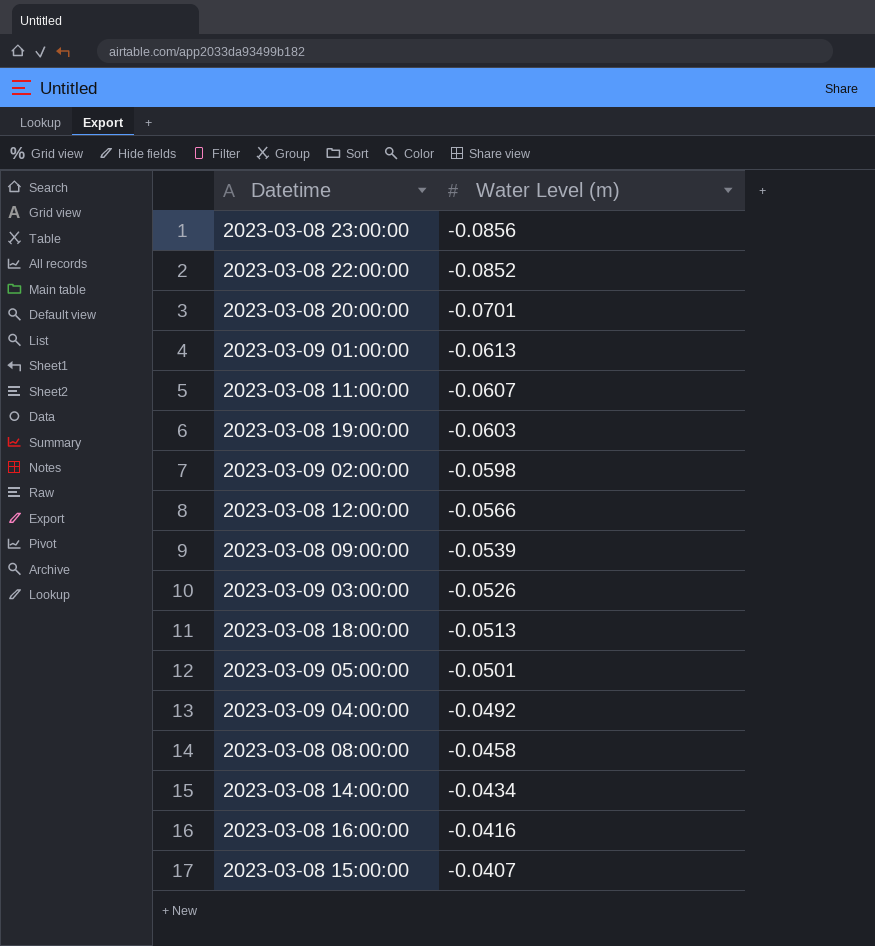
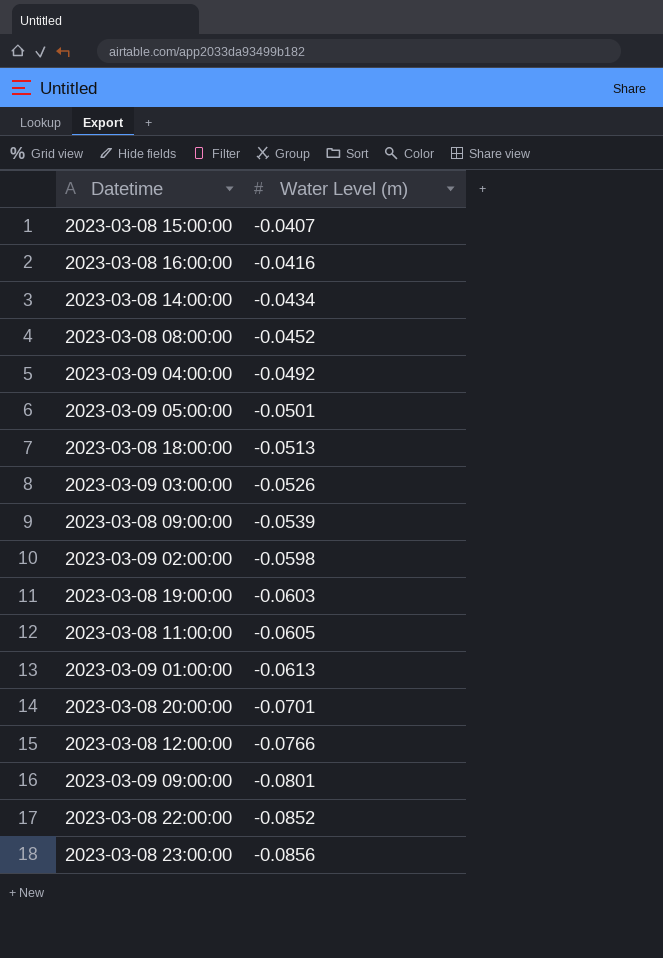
row order: Water Level (m) ascending -> Water Level (m) descending
2023-03-08 08:00:00 | Water Level (m): -0.0458 -> -0.0452
2023-03-08 11:00:00 | Water Level (m): -0.0607 -> -0.0605
2023-03-08 12:00:00 | Water Level (m): -0.0566 -> -0.0766
row 2023-03-09 09:00:00: none -> -0.0801

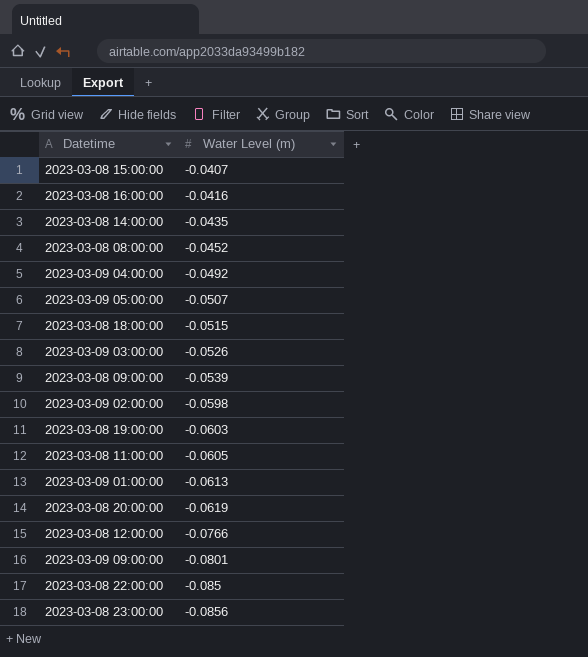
2023-03-08 14:00:00 | Water Level (m): -0.0434 -> -0.0435
2023-03-09 05:00:00 | Water Level (m): -0.0501 -> -0.0507
2023-03-08 18:00:00 | Water Level (m): -0.0513 -> -0.0515
2023-03-08 20:00:00 | Water Level (m): -0.0701 -> -0.0619
2023-03-08 22:00:00 | Water Level (m): -0.0852 -> -0.085

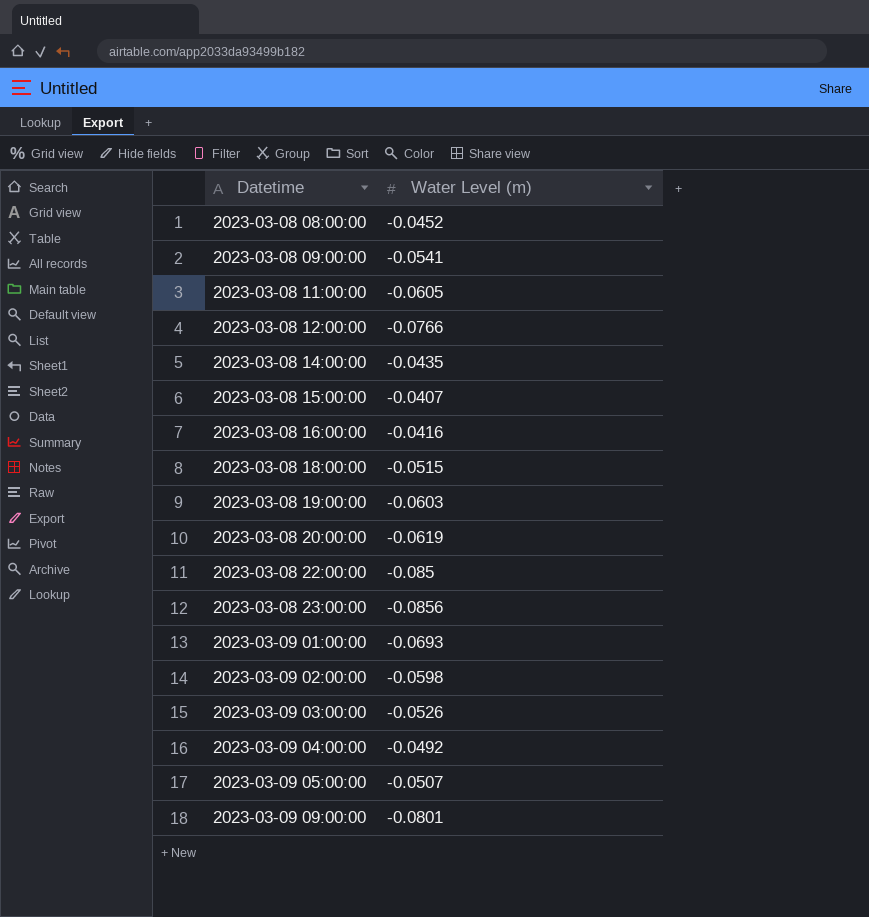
row order: Water Level (m) descending -> Datetime ascending
2023-03-08 09:00:00 | Water Level (m): -0.0539 -> -0.0541
2023-03-09 01:00:00 | Water Level (m): -0.0613 -> -0.0693

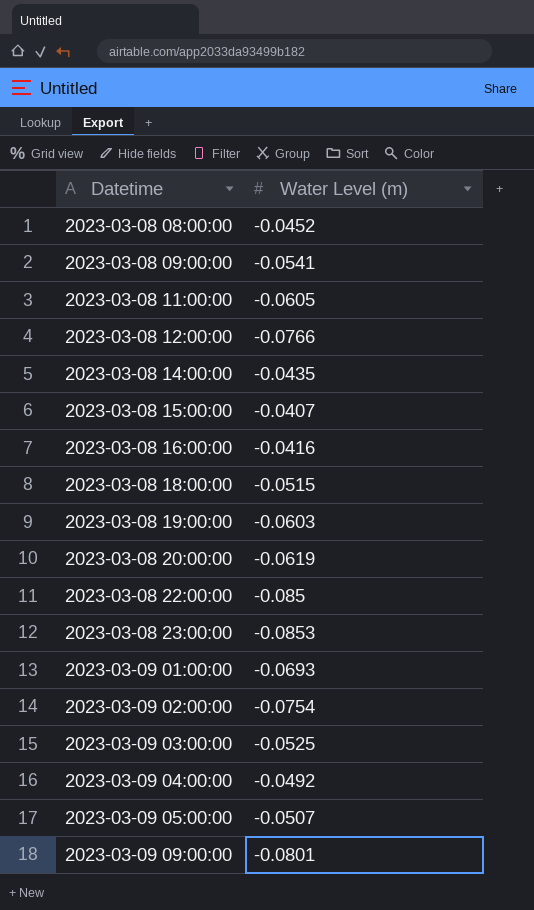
2023-03-08 23:00:00 | Water Level (m): -0.0856 -> -0.0853
2023-03-09 02:00:00 | Water Level (m): -0.0598 -> -0.0754
2023-03-09 03:00:00 | Water Level (m): -0.0526 -> -0.0525

